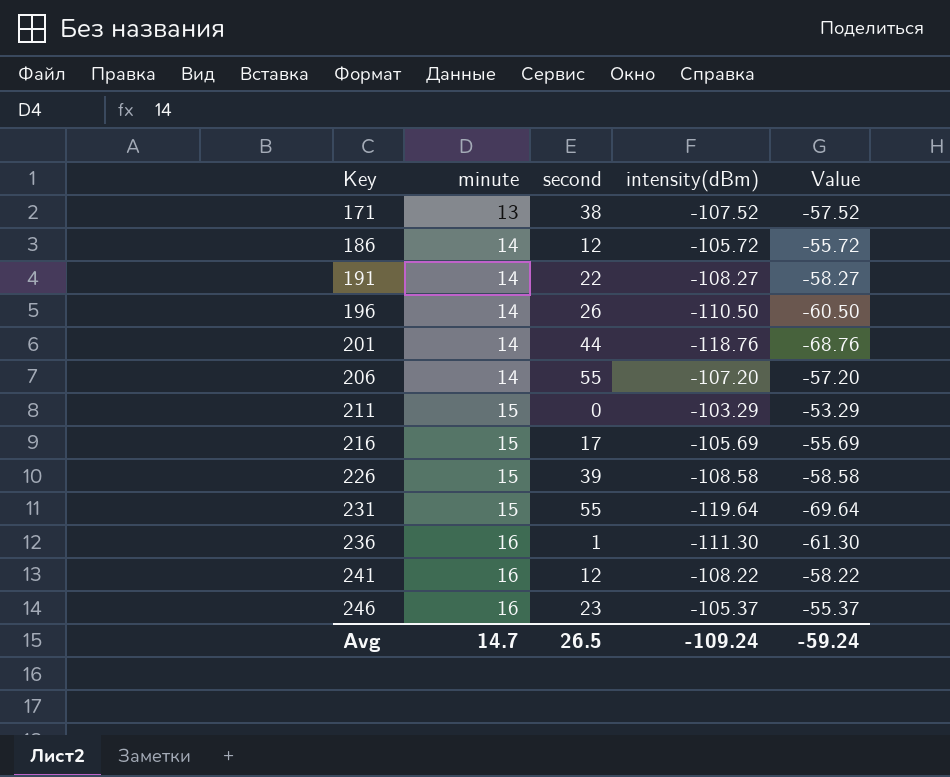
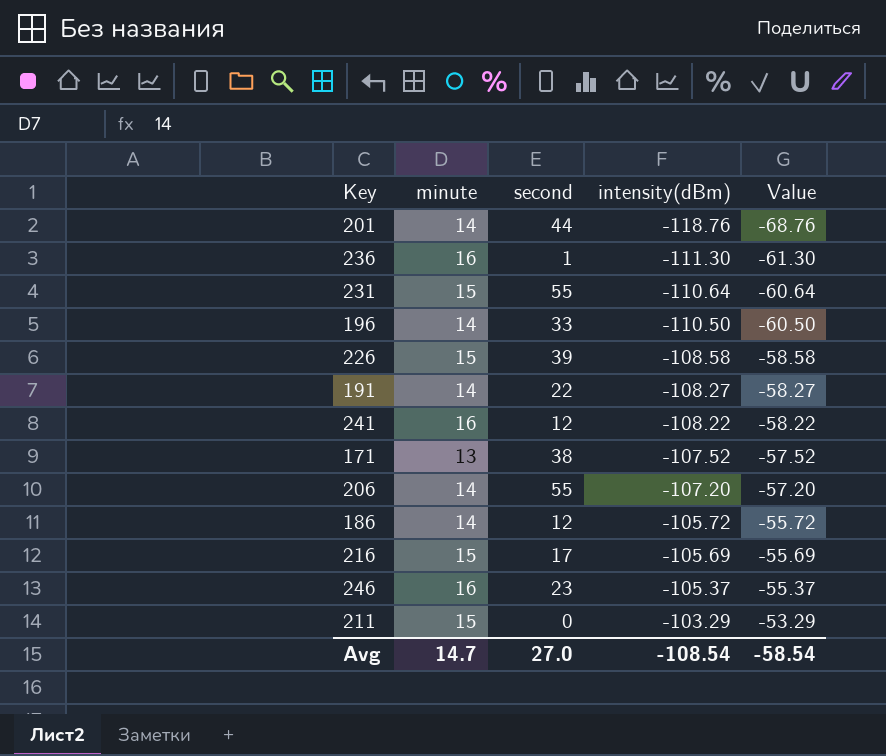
row order: Key ascending -> intensity(dBm) ascending
231 | intensity(dBm): -119.64 -> -110.64
231 | Value: -69.64 -> -60.64
196 | second: 26 -> 33
Avg | second: 26.5 -> 27.0
Avg | intensity(dBm): -109.24 -> -108.54
Avg | Value: -59.24 -> -58.54

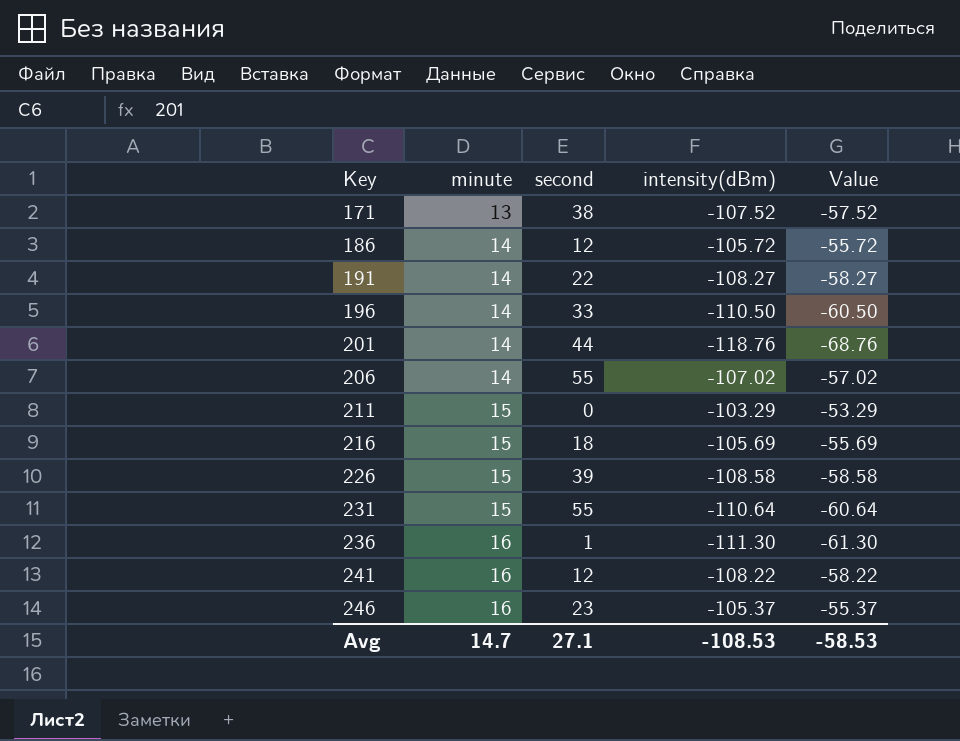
row order: intensity(dBm) ascending -> Key ascending
206 | intensity(dBm): -107.20 -> -107.02
206 | Value: -57.20 -> -57.02
216 | second: 17 -> 18
Avg | second: 27.0 -> 27.1
Avg | intensity(dBm): -108.54 -> -108.53
Avg | Value: -58.54 -> -58.53

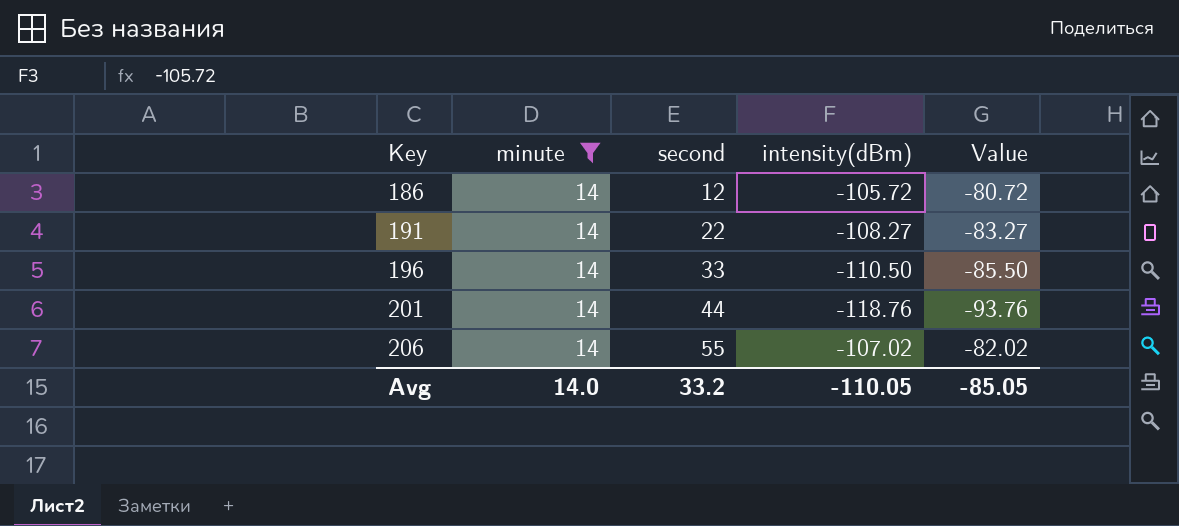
filter: none -> minute = 14
column Value | formula: [intensity(dBm)] + 50 -> [intensity(dBm)] + 25
Avg | minute: 14.7 -> 14.0
Avg | second: 27.1 -> 33.2
Avg | intensity(dBm): -108.53 -> -110.05
Avg | Value: -58.53 -> -85.05

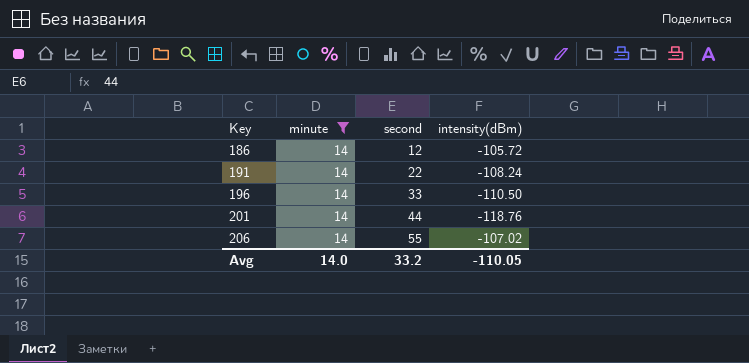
column Value | formula: [intensity(dBm)] + 25 -> none
191 | intensity(dBm): -108.27 -> -108.24

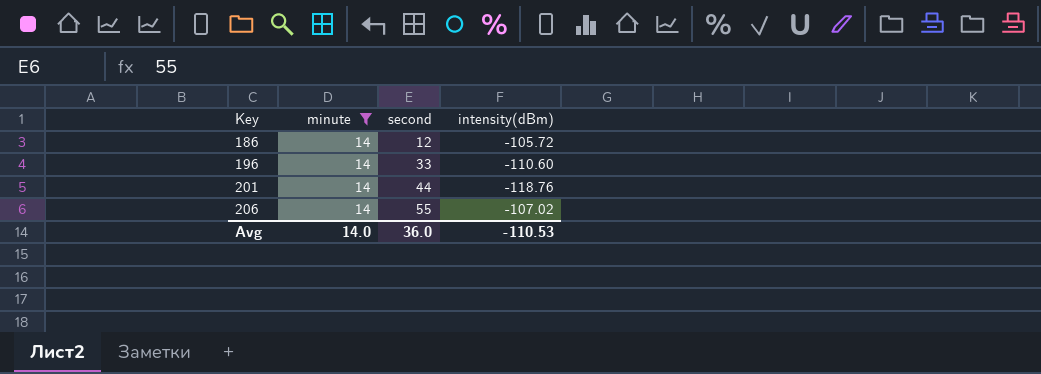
row 191: 14 | 22 | -108.24 -> none
196 | intensity(dBm): -110.50 -> -110.60
Avg | second: 33.2 -> 36.0
Avg | intensity(dBm): -110.05 -> -110.53

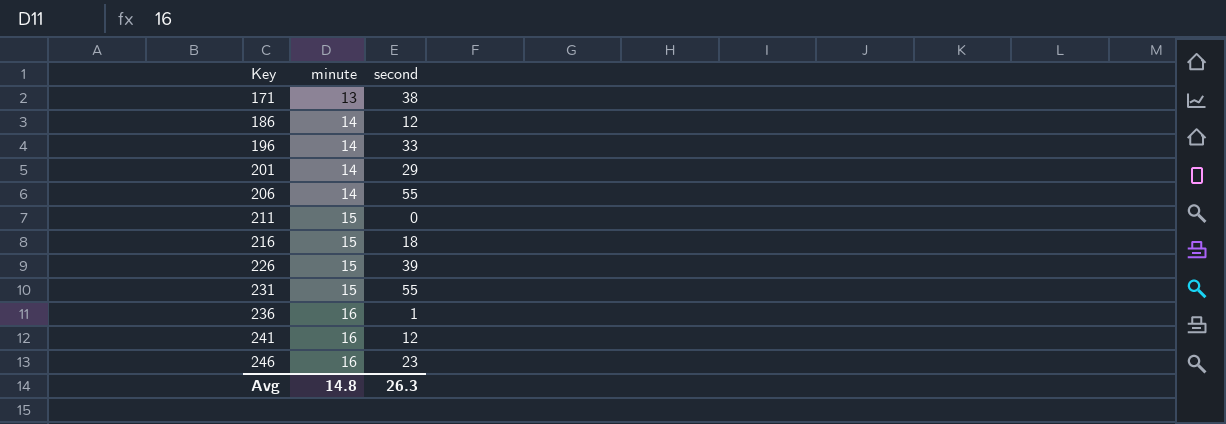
filter: minute = 14 -> none
column intensity(dBm) | position: 4 -> none
201 | second: 44 -> 29
Avg | minute: 14.0 -> 14.8
Avg | second: 36.0 -> 26.3

